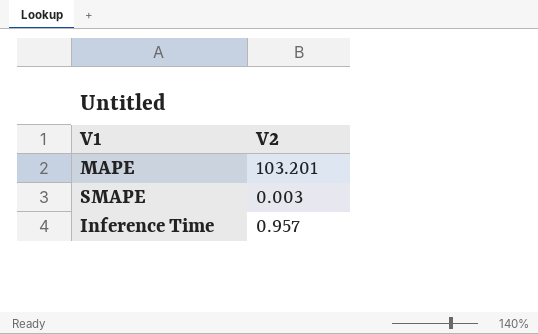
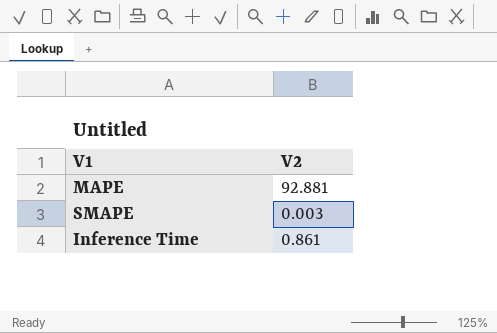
MAPE | V2: 103.201 -> 92.881
Inference Time | V2: 0.957 -> 0.861

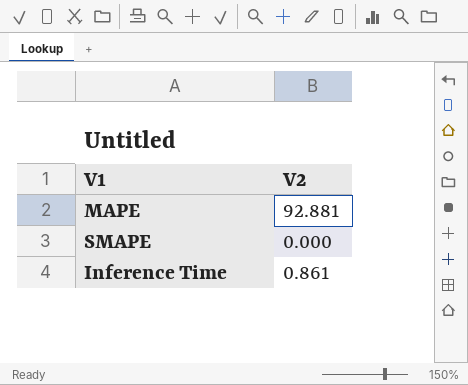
SMAPE | V2: 0.003 -> 0.000

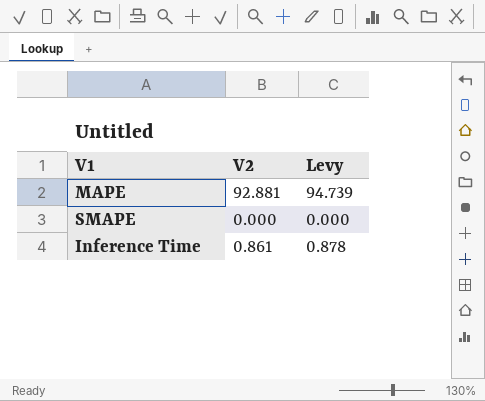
column Levy | formula: none -> [V2] * 1.02

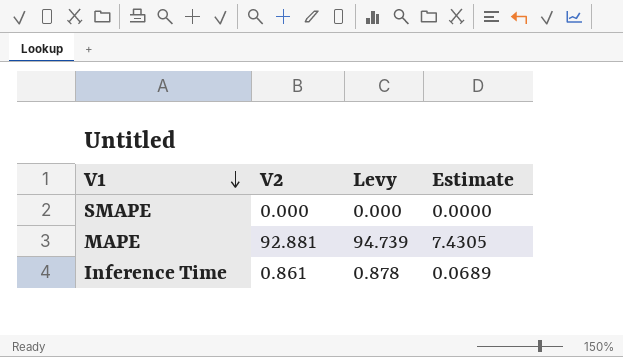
row order: none -> V1 descending
column Estimate | formula: none -> [V2] * 0.08

